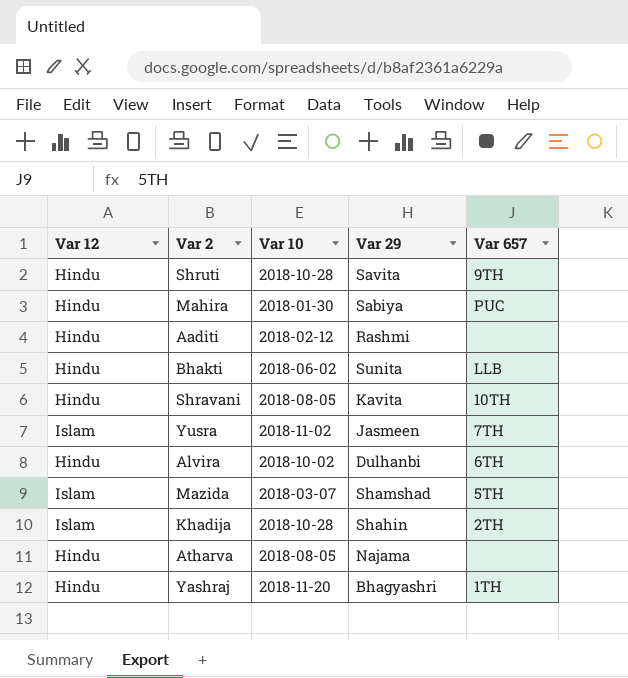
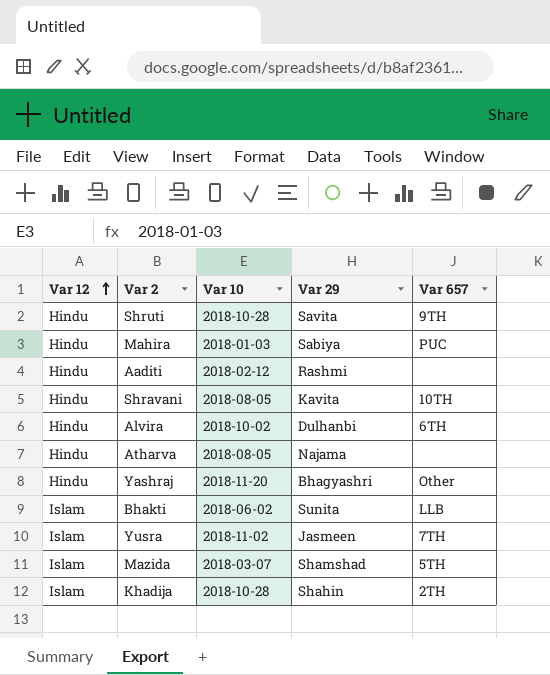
row order: none -> Var 12 ascending
Mahira | Var 10: 2018-01-30 -> 2018-01-03
Yashraj | Var 657: 1TH -> Other
Bhakti | Var 12: Hindu -> Islam

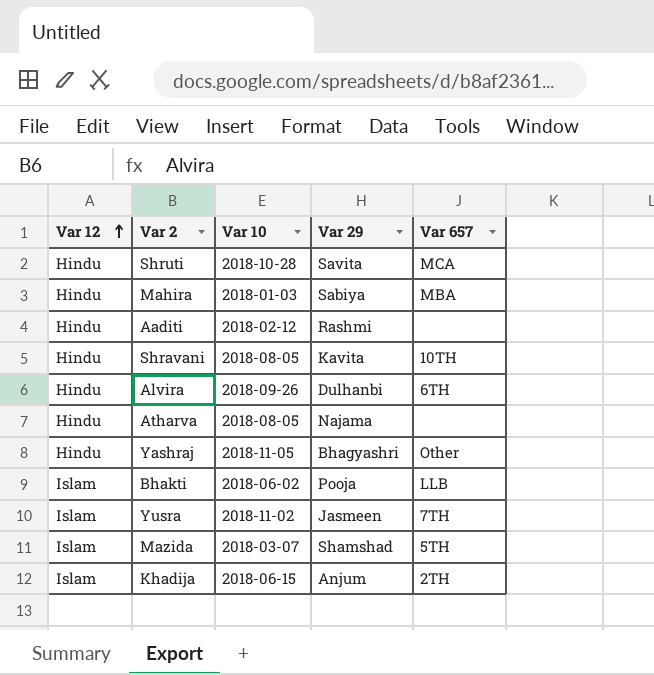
Shruti | Var 657: 9TH -> MCA
Mahira | Var 657: PUC -> MBA
Alvira | Var 10: 2018-10-02 -> 2018-09-26
Yashraj | Var 10: 2018-11-20 -> 2018-11-05
Bhakti | Var 29: Sunita -> Pooja
Khadija | Var 10: 2018-10-28 -> 2018-06-15
Khadija | Var 29: Shahin -> Anjum

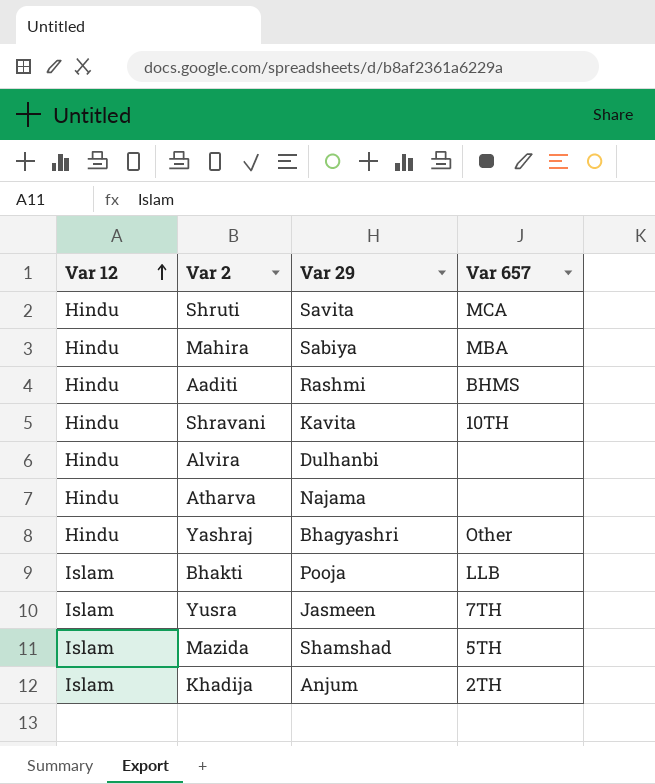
column Var 10 | position: 3 -> none
Aaditi | Var 657: none -> BHMS
Alvira | Var 657: 6TH -> none

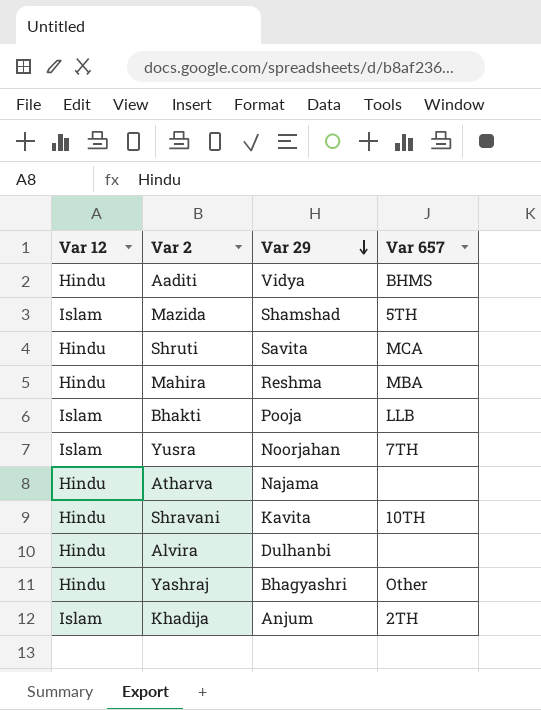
row order: Var 12 ascending -> Var 29 descending
Aaditi | Var 29: Rashmi -> Vidya
Mahira | Var 29: Sabiya -> Reshma
Yusra | Var 29: Jasmeen -> Noorjahan

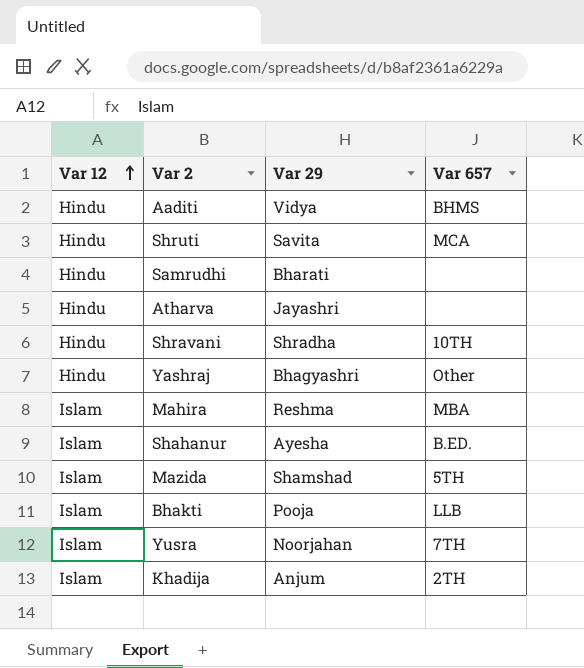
row order: Var 29 descending -> Var 12 ascending
row Alvira: Hindu | Dulhanbi | none -> none
row Samrudhi: none -> Hindu | Bharati | none
Atharva | Var 29: Najama -> Jayashri
Shravani | Var 29: Kavita -> Shradha
Mahira | Var 12: Hindu -> Islam
row Shahanur: none -> Islam | Ayesha | B.ED.

